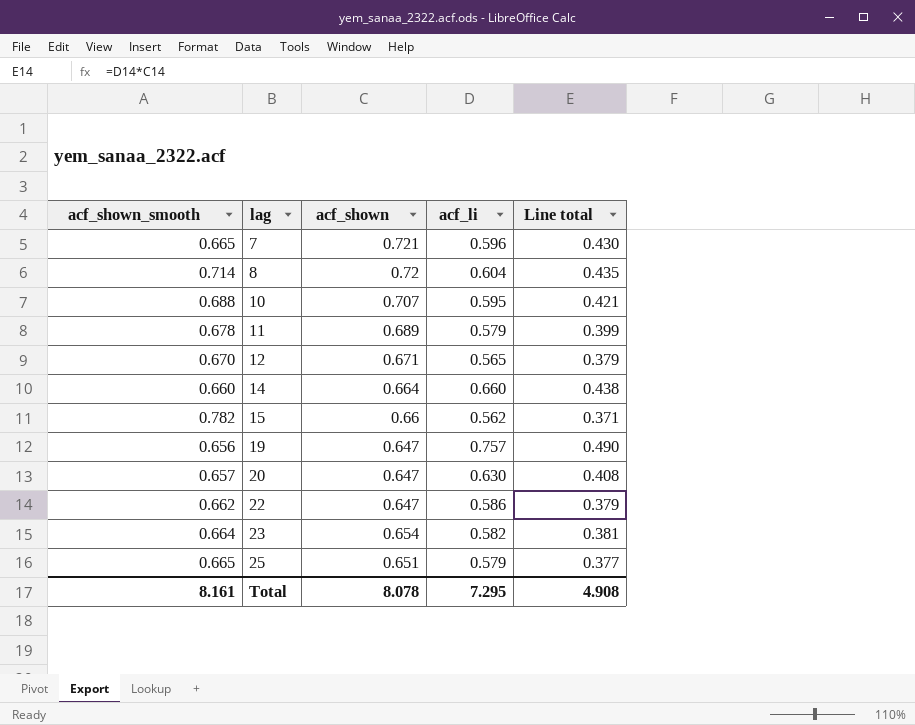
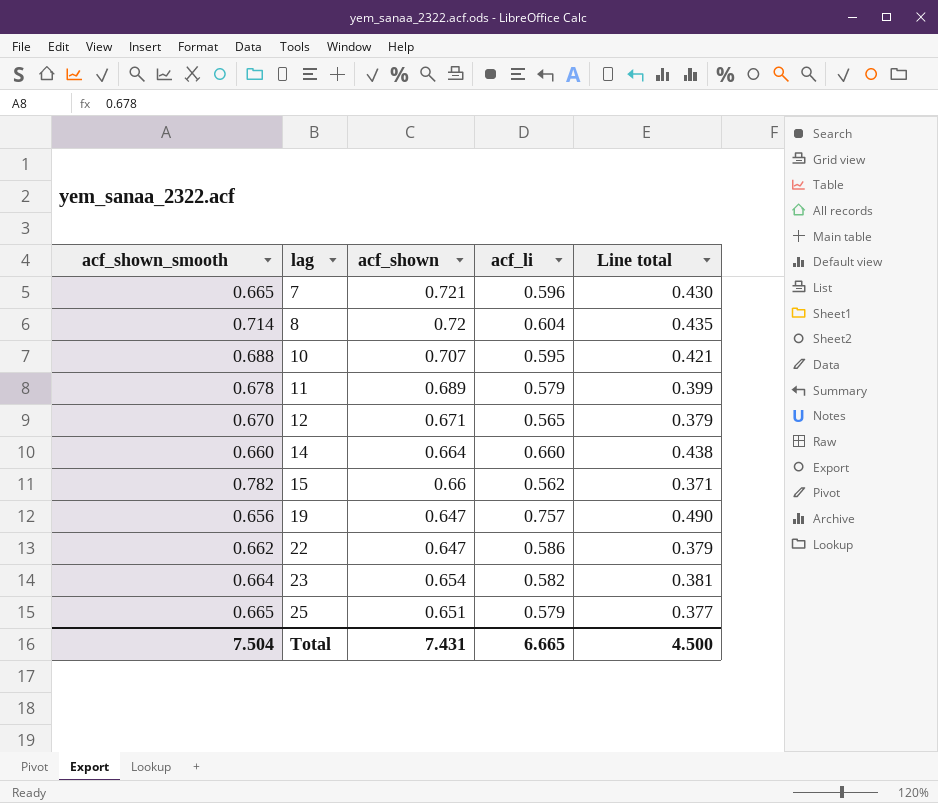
row 20: 0.657 | 0.647 | 0.630 | 0.408 -> none
Total | acf_shown_smooth: 8.161 -> 7.504
Total | acf_shown: 8.078 -> 7.431
Total | acf_li: 7.295 -> 6.665
Total | Line total: 4.908 -> 4.500

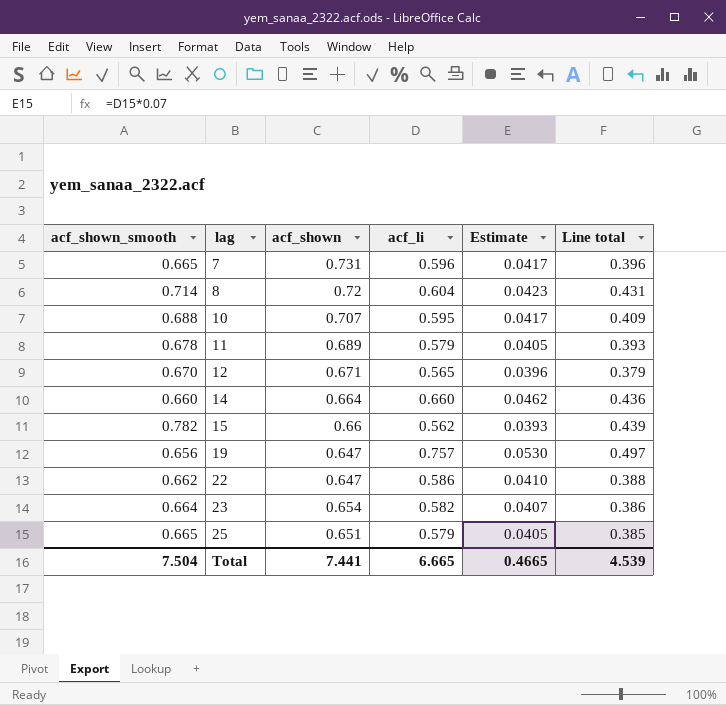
column Estimate | formula: none -> [acf_li] * 0.07
column Line total | formula: [acf_shown] * [acf_li] -> [acf_shown_smooth] * [acf_li]
7 | acf_shown: 0.721 -> 0.731
Total | acf_shown: 7.431 -> 7.441
Total | Line total: 4.500 -> 4.539

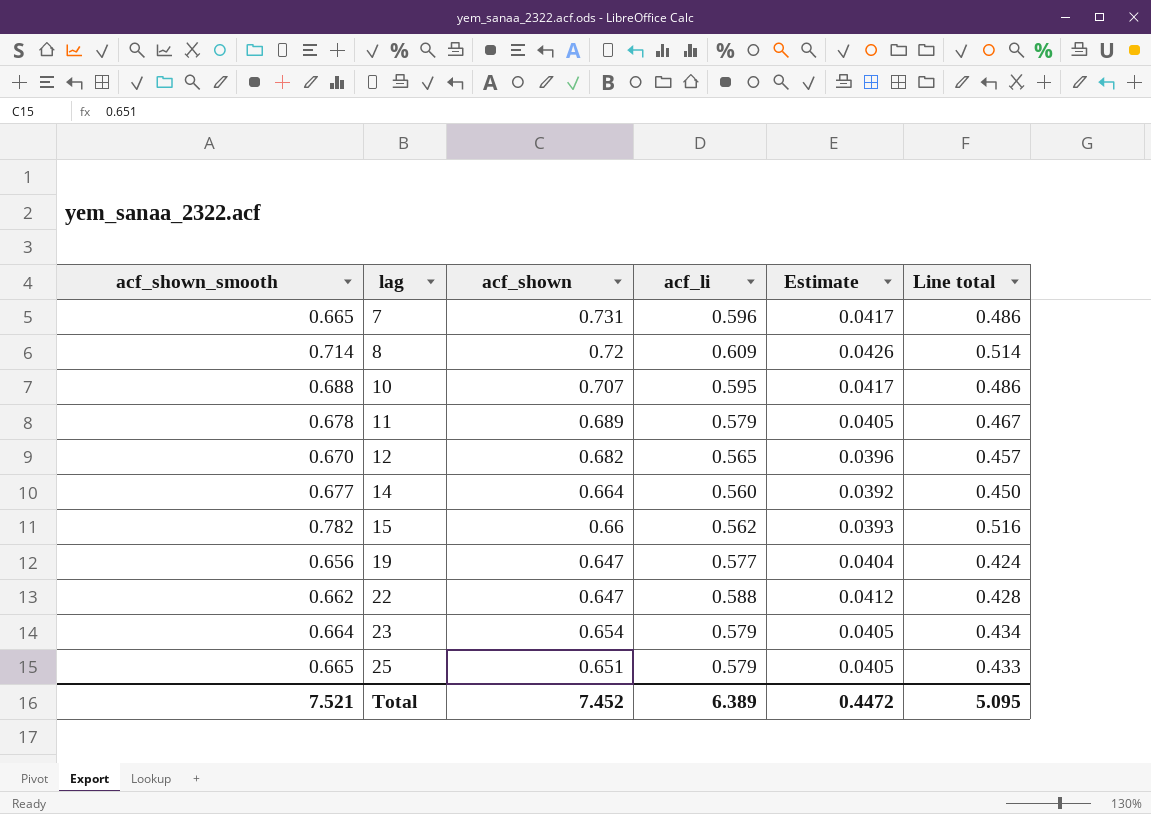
column Line total | formula: [acf_shown_smooth] * [acf_li] -> [acf_shown_smooth] * [acf_shown]
8 | acf_li: 0.604 -> 0.609
8 | Estimate: 0.0423 -> 0.0426
12 | acf_shown: 0.671 -> 0.682
14 | acf_shown_smooth: 0.660 -> 0.677
14 | acf_li: 0.660 -> 0.560
14 | Estimate: 0.0462 -> 0.0392
19 | acf_li: 0.757 -> 0.577
19 | Estimate: 0.0530 -> 0.0404
22 | acf_li: 0.586 -> 0.588
22 | Estimate: 0.0410 -> 0.0412
23 | acf_li: 0.582 -> 0.579
23 | Estimate: 0.0407 -> 0.0405
Total | acf_shown_smooth: 7.504 -> 7.521
Total | acf_shown: 7.441 -> 7.452
Total | acf_li: 6.665 -> 6.389
Total | Estimate: 0.4665 -> 0.4472
Total | Line total: 4.539 -> 5.095

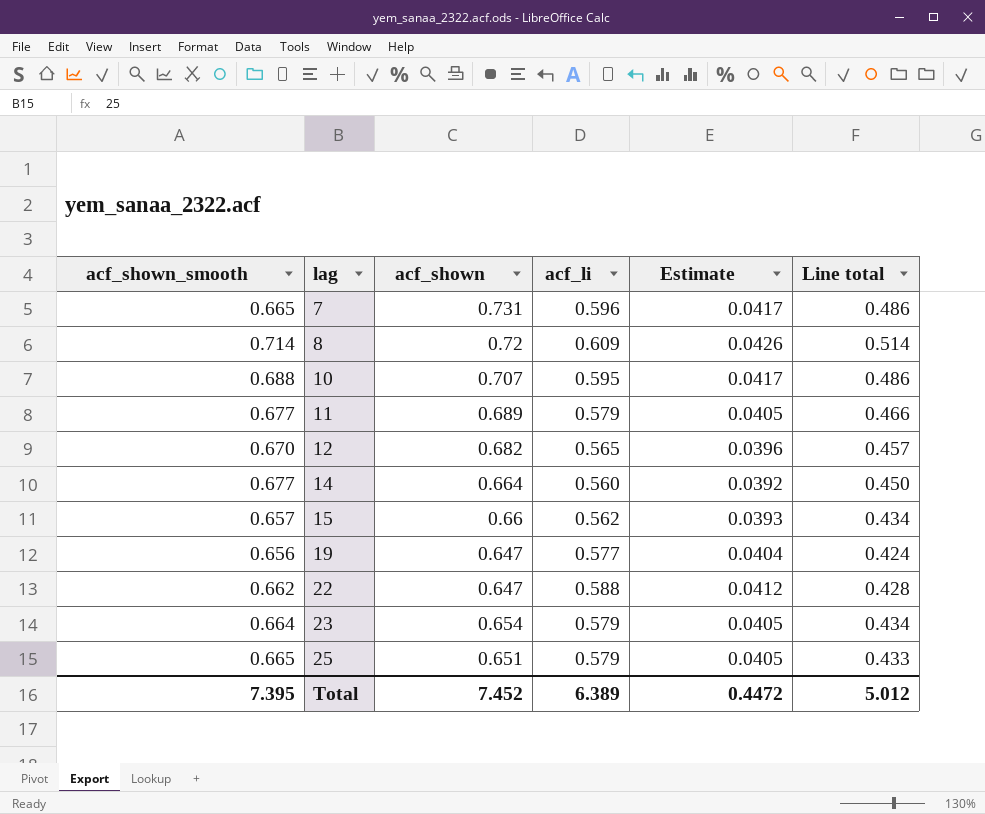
11 | acf_shown_smooth: 0.678 -> 0.677
11 | Line total: 0.467 -> 0.466
15 | acf_shown_smooth: 0.782 -> 0.657
15 | Line total: 0.516 -> 0.434
Total | acf_shown_smooth: 7.521 -> 7.395
Total | Line total: 5.095 -> 5.012

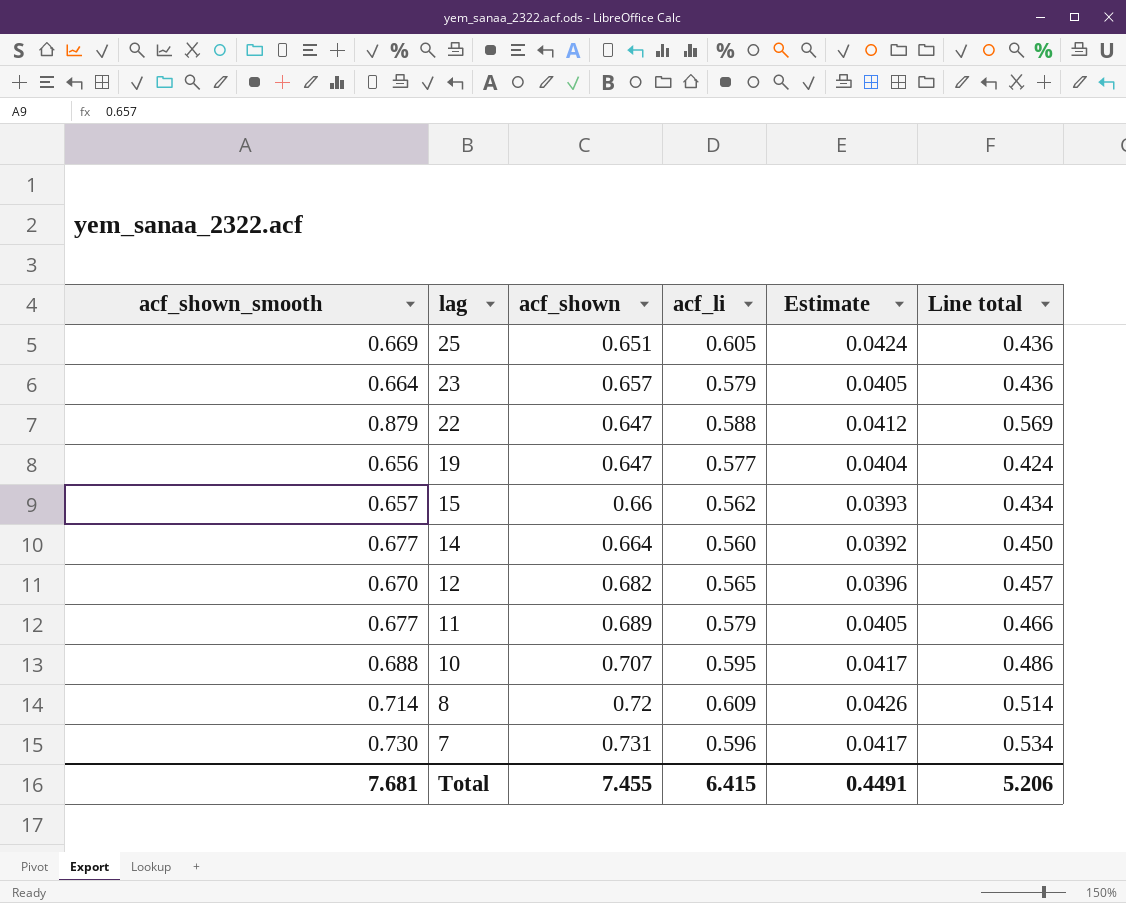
row order: lag ascending -> lag descending
25 | acf_shown_smooth: 0.665 -> 0.669
25 | acf_li: 0.579 -> 0.605
25 | Estimate: 0.0405 -> 0.0424
25 | Line total: 0.433 -> 0.436
23 | acf_shown: 0.654 -> 0.657
23 | Line total: 0.434 -> 0.436
22 | acf_shown_smooth: 0.662 -> 0.879
22 | Line total: 0.428 -> 0.569
7 | acf_shown_smooth: 0.665 -> 0.730
7 | Line total: 0.486 -> 0.534
Total | acf_shown_smooth: 7.395 -> 7.681
Total | acf_shown: 7.452 -> 7.455
Total | acf_li: 6.389 -> 6.415
Total | Estimate: 0.4472 -> 0.4491
Total | Line total: 5.012 -> 5.206

